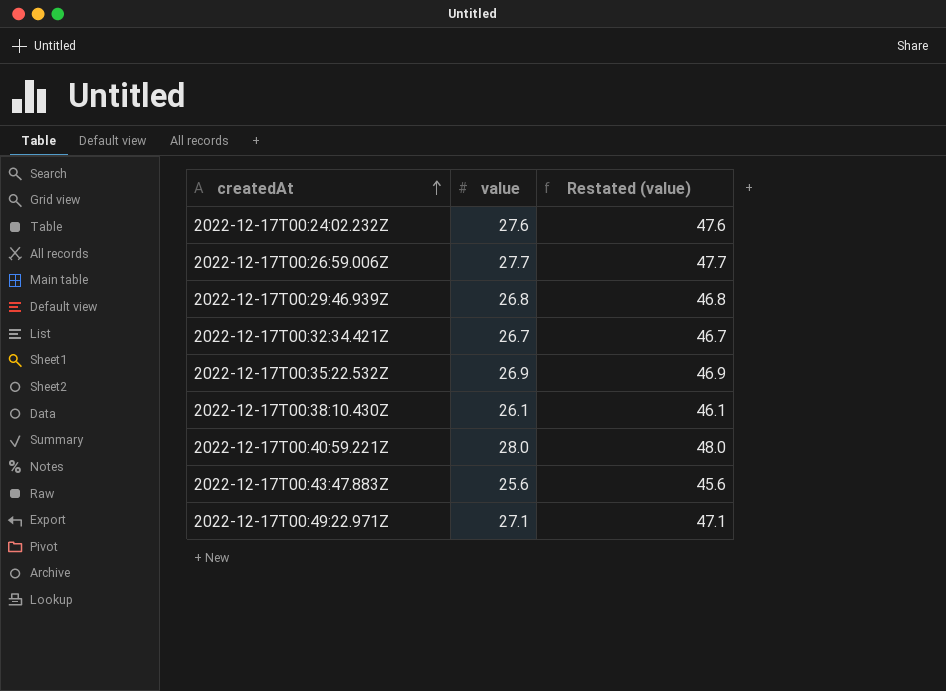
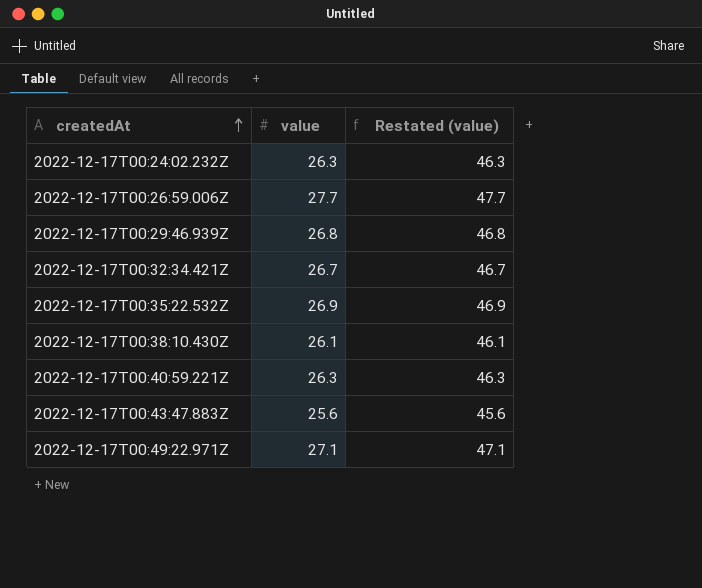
2022-12-17T00:24:02.232Z | value: 27.6 -> 26.3
2022-12-17T00:24:02.232Z | Restated (value): 47.6 -> 46.3
2022-12-17T00:40:59.221Z | value: 28.0 -> 26.3
2022-12-17T00:40:59.221Z | Restated (value): 48.0 -> 46.3

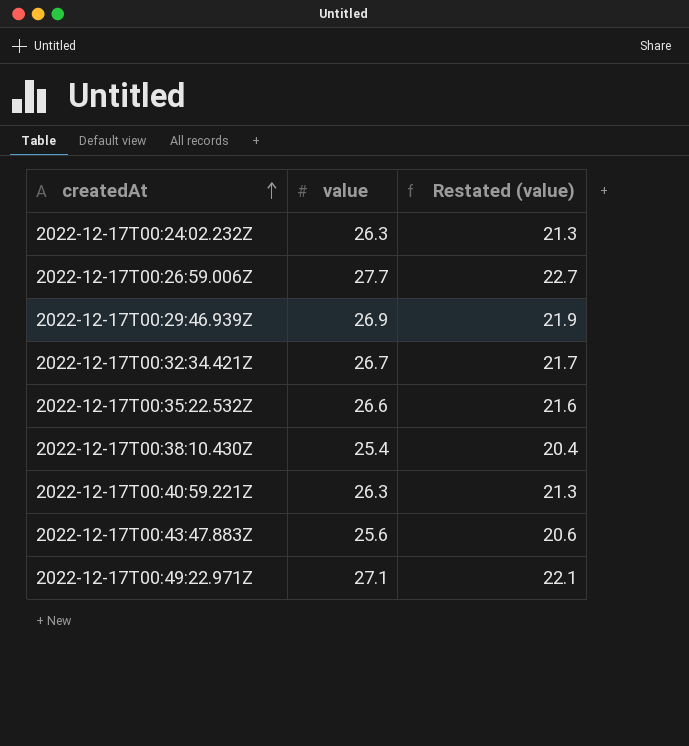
column Restated (value) | formula: [value] + 20 -> [value] - 5
2022-12-17T00:29:46.939Z | value: 26.8 -> 26.9
2022-12-17T00:35:22.532Z | value: 26.9 -> 26.6
2022-12-17T00:38:10.430Z | value: 26.1 -> 25.4

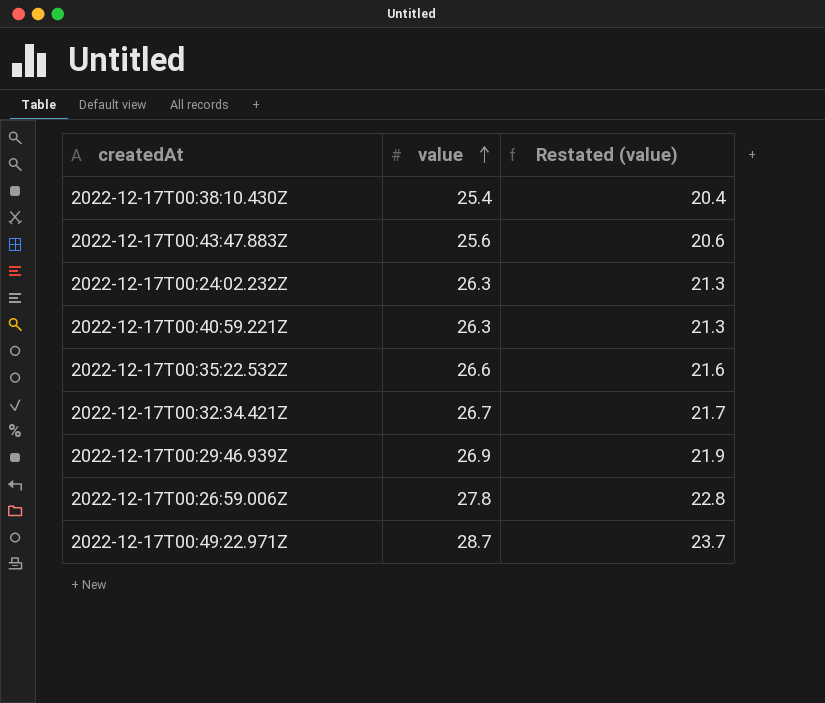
row order: createdAt ascending -> value ascending
2022-12-17T00:26:59.006Z | value: 27.7 -> 27.8
2022-12-17T00:26:59.006Z | Restated (value): 22.7 -> 22.8
2022-12-17T00:49:22.971Z | value: 27.1 -> 28.7
2022-12-17T00:49:22.971Z | Restated (value): 22.1 -> 23.7

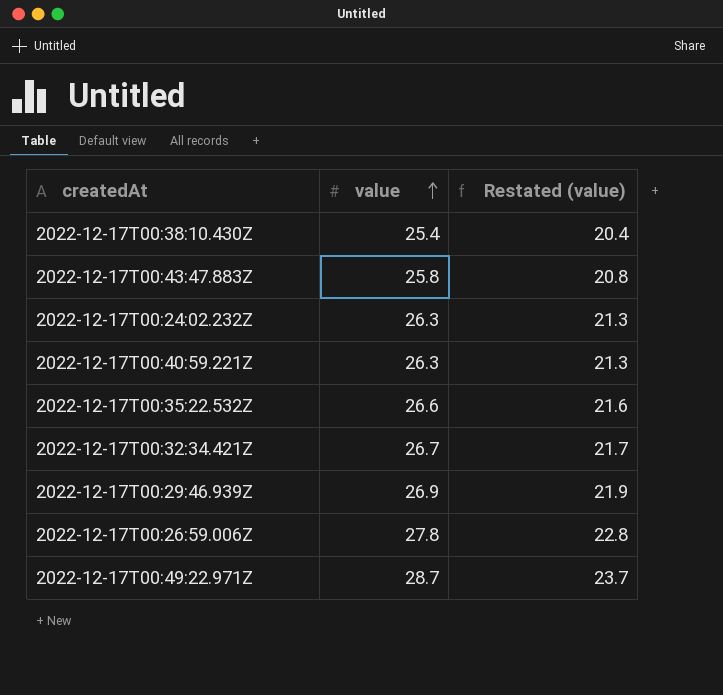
2022-12-17T00:43:47.883Z | value: 25.6 -> 25.8
2022-12-17T00:43:47.883Z | Restated (value): 20.6 -> 20.8

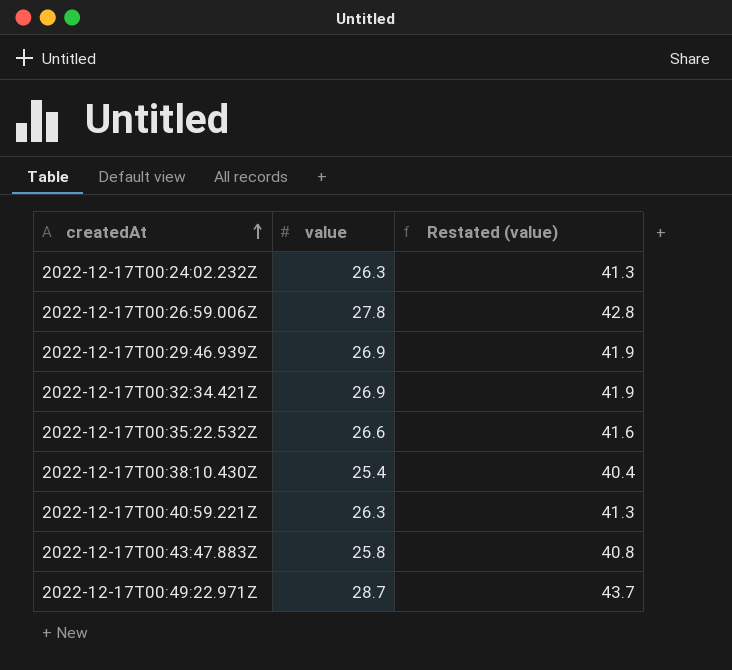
row order: value ascending -> createdAt ascending
column Restated (value) | formula: [value] - 5 -> [value] + 15
2022-12-17T00:32:34.421Z | value: 26.7 -> 26.9

